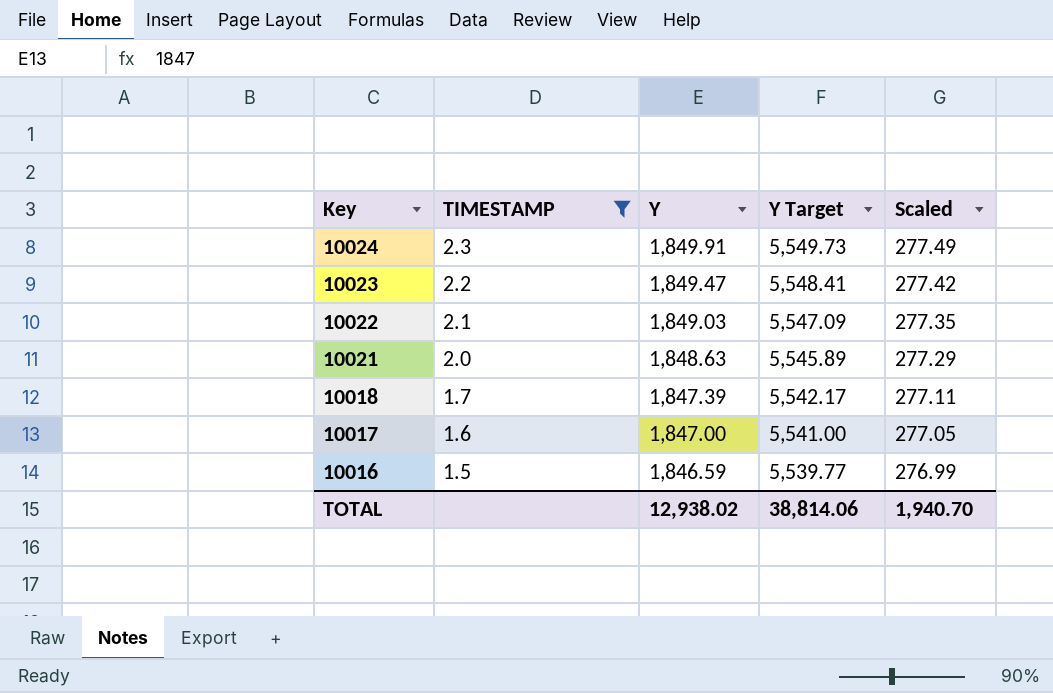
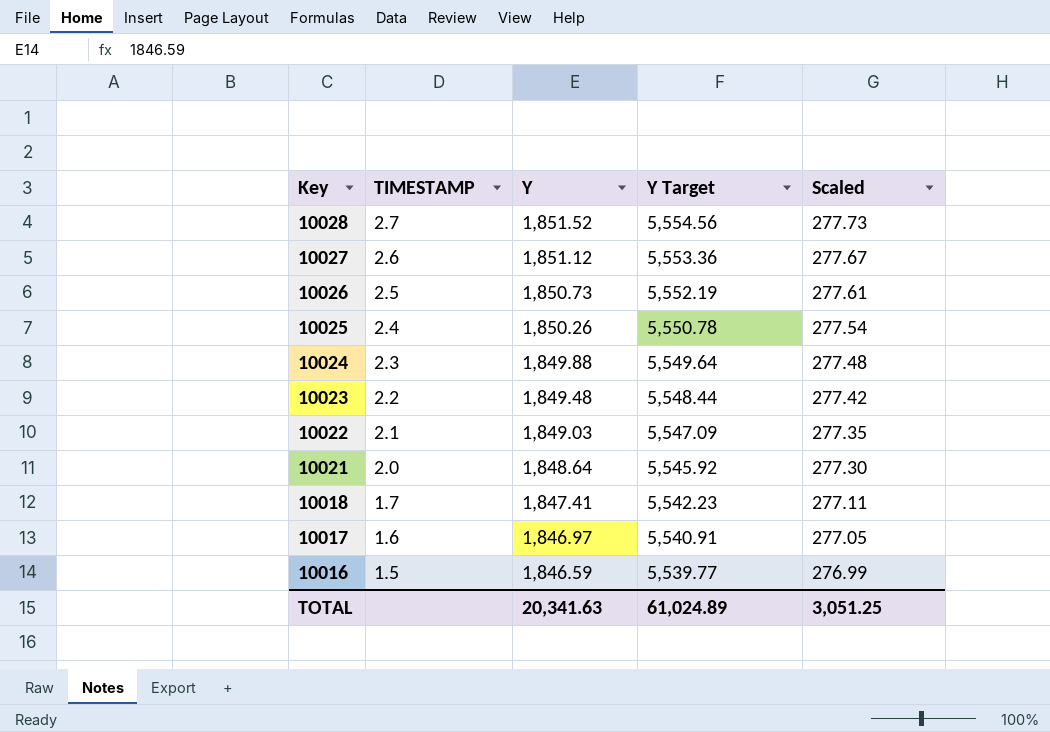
filter: TIMESTAMP <= 2.3 -> none
10024 | Y: 1,849.91 -> 1,849.88
10024 | Y Target: 5,549.73 -> 5,549.64
10024 | Scaled: 277.49 -> 277.48
10023 | Y: 1,849.47 -> 1,849.48
10023 | Y Target: 5,548.41 -> 5,548.44
10021 | Y: 1,848.63 -> 1,848.64
10021 | Y Target: 5,545.89 -> 5,545.92
10021 | Scaled: 277.29 -> 277.30
10018 | Y: 1,847.39 -> 1,847.41
10018 | Y Target: 5,542.17 -> 5,542.23
10017 | Y: 1,847.00 -> 1,846.97
10017 | Y Target: 5,541.00 -> 5,540.91
TOTAL | Y: 12,938.02 -> 20,341.63
TOTAL | Y Target: 38,814.06 -> 61,024.89
TOTAL | Scaled: 1,940.70 -> 3,051.25

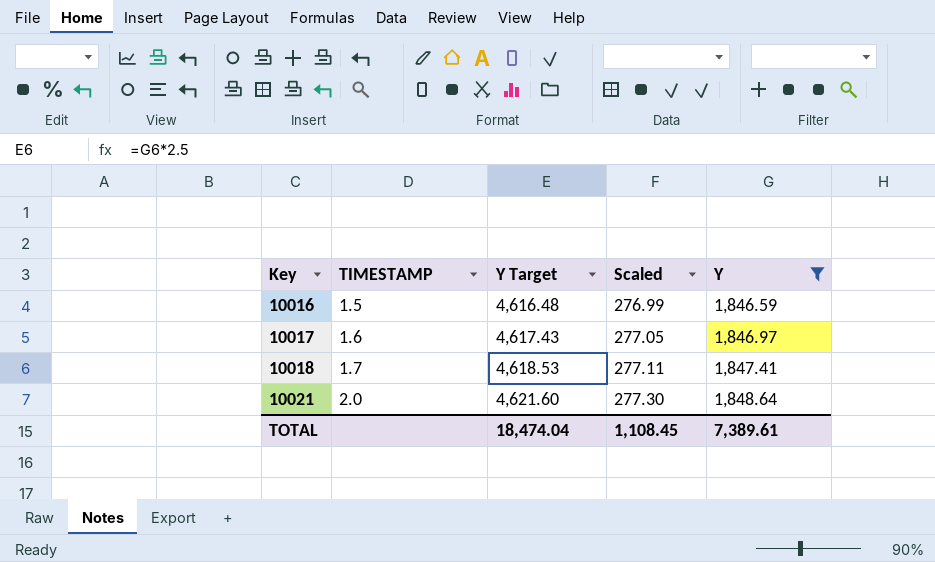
filter: none -> Y <= 1,848.64
row order: Key descending -> Key ascending
column Y Target | formula: [Y] * 3 -> [Y] * 2.5
column Y | position: 3 -> 5
TOTAL | Y Target: 61,024.89 -> 18,474.04
TOTAL | Scaled: 3,051.25 -> 1,108.45
TOTAL | Y: 20,341.63 -> 7,389.61

